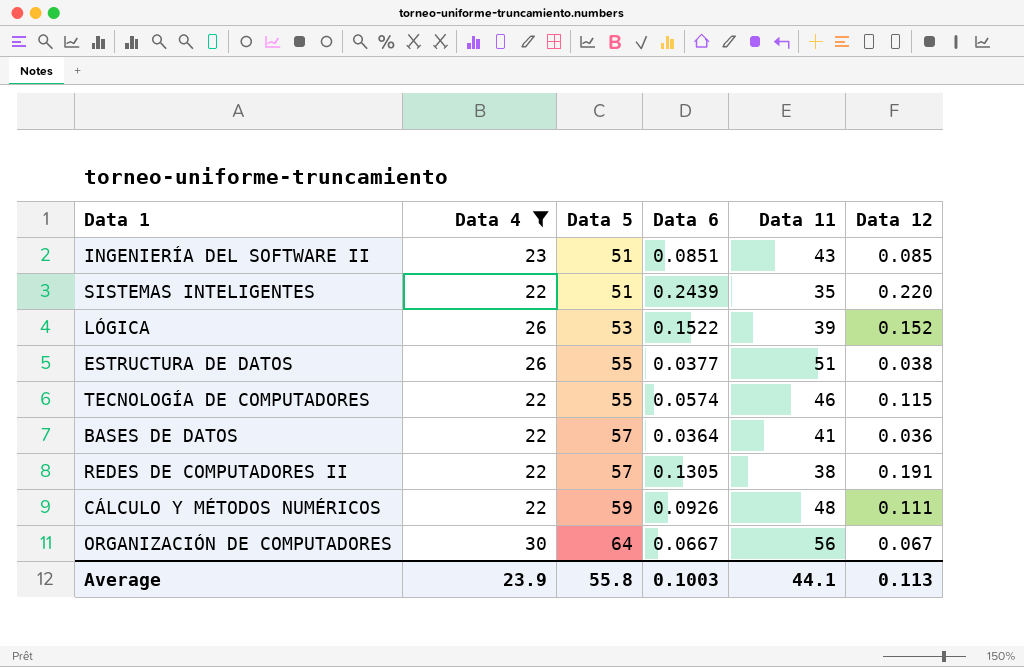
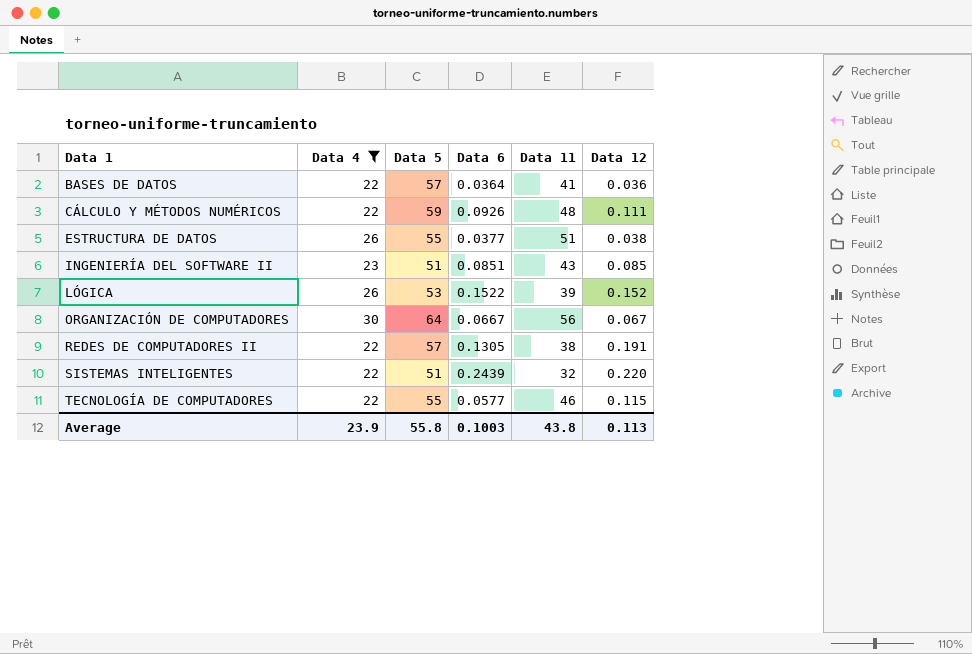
row order: Data 5 ascending -> Data 1 ascending
SISTEMAS INTELIGENTES | Data 11: 35 -> 32
TECNOLOGÍA DE COMPUTADORES | Data 6: 0.0574 -> 0.0577
Average | Data 11: 44.1 -> 43.8

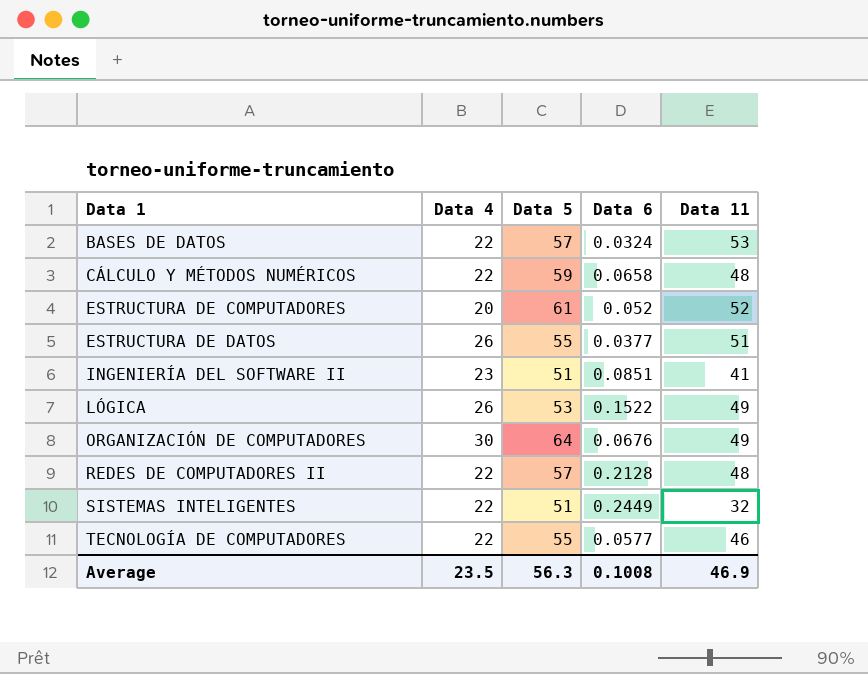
filter: Data 4 != 20 -> none
column Data 12 | position: 6 -> none
BASES DE DATOS | Data 6: 0.0364 -> 0.0324
BASES DE DATOS | Data 11: 41 -> 53
CÁLCULO Y MÉTODOS NUMÉRICOS | Data 6: 0.0926 -> 0.0658
INGENIERÍA DEL SOFTWARE II | Data 11: 43 -> 41
LÓGICA | Data 11: 39 -> 49
ORGANIZACIÓN DE COMPUTADORES | Data 6: 0.0667 -> 0.0676
ORGANIZACIÓN DE COMPUTADORES | Data 11: 56 -> 49
REDES DE COMPUTADORES II | Data 6: 0.1305 -> 0.2128
REDES DE COMPUTADORES II | Data 11: 38 -> 48
SISTEMAS INTELIGENTES | Data 6: 0.2439 -> 0.2449
Average | Data 4: 23.9 -> 23.5
Average | Data 5: 55.8 -> 56.3
Average | Data 6: 0.1003 -> 0.1008
Average | Data 11: 43.8 -> 46.9

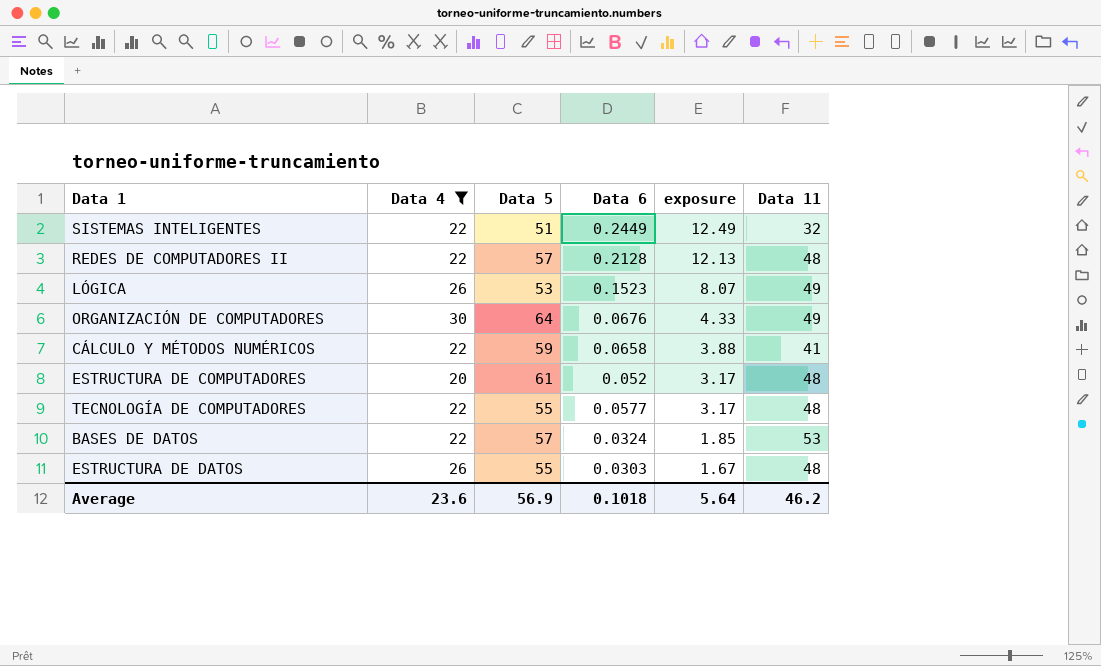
filter: none -> Data 4 != 23
row order: Data 1 ascending -> exposure descending
column exposure | formula: none -> [Data 5] * [Data 6]
LÓGICA | Data 6: 0.1522 -> 0.1523
CÁLCULO Y MÉTODOS NUMÉRICOS | Data 11: 48 -> 41
ESTRUCTURA DE COMPUTADORES | Data 11: 52 -> 48
TECNOLOGÍA DE COMPUTADORES | Data 11: 46 -> 48
ESTRUCTURA DE DATOS | Data 6: 0.0377 -> 0.0303
ESTRUCTURA DE DATOS | Data 11: 51 -> 48
Average | Data 4: 23.5 -> 23.6
Average | Data 5: 56.3 -> 56.9
Average | Data 6: 0.1008 -> 0.1018
Average | Data 11: 46.9 -> 46.2

